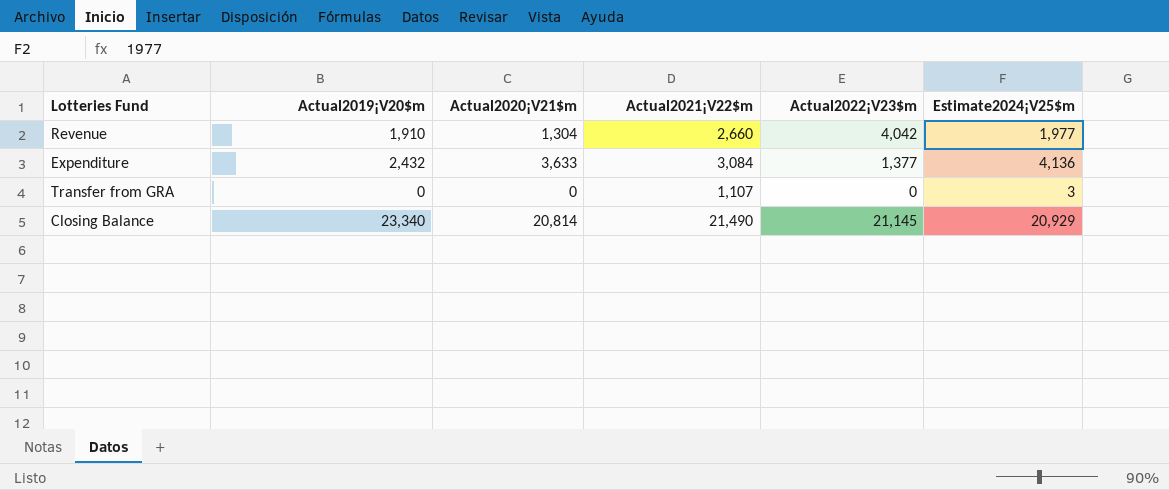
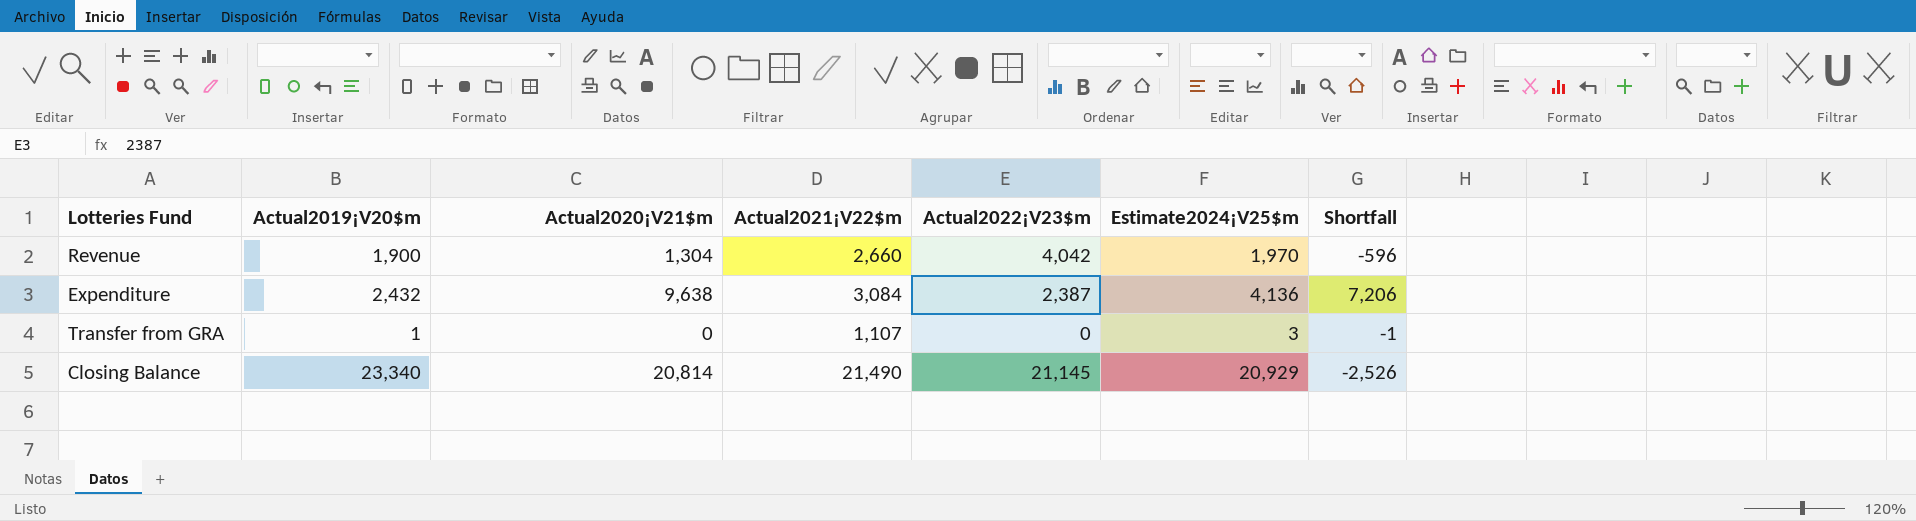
column Shortfall | formula: none -> [Actual2020¡V21$m] - [Actual2019¡V20$m]
Revenue | Actual2019¡V20$m: 1,910 -> 1,900
Revenue | Estimate2024¡V25$m: 1,977 -> 1,970
Expenditure | Actual2020¡V21$m: 3,633 -> 9,638
Expenditure | Actual2022¡V23$m: 1,377 -> 2,387
Transfer from GRA | Actual2019¡V20$m: 0 -> 1

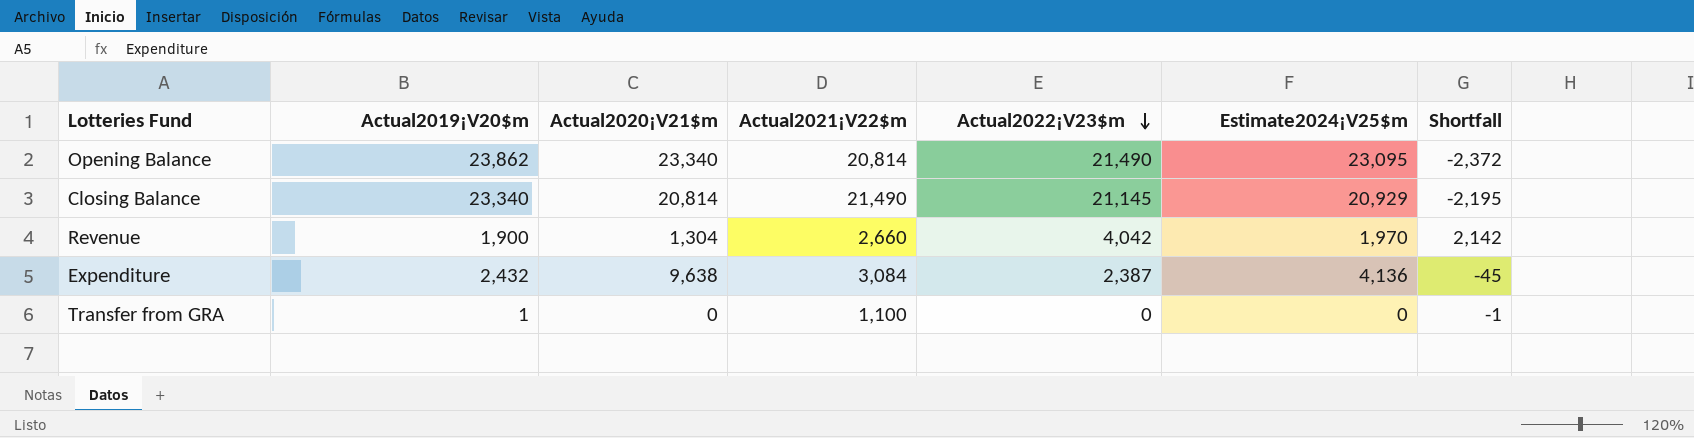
row order: none -> Actual2022¡V23$m descending
column Shortfall | formula: [Actual2020¡V21$m] - [Actual2019¡V20$m] -> [Actual2022¡V23$m] - [Actual2019¡V20$m]
row Opening Balance: none -> 23,862 | 23,340 | 20,814 | 21,490 | 23,095 | -2,372
Transfer from GRA | Actual2021¡V22$m: 1,107 -> 1,100
Transfer from GRA | Estimate2024¡V25$m: 3 -> 0

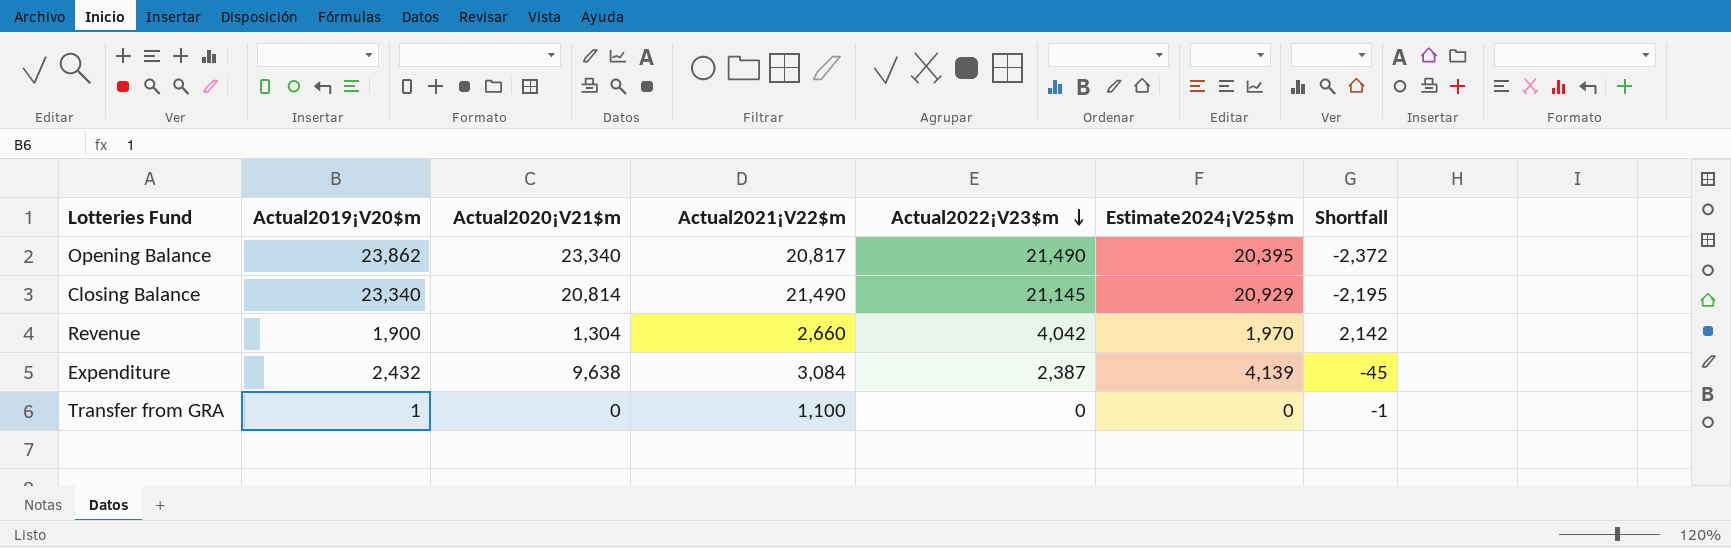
Opening Balance | Actual2021¡V22$m: 20,814 -> 20,817
Opening Balance | Estimate2024¡V25$m: 23,095 -> 20,395
Expenditure | Estimate2024¡V25$m: 4,136 -> 4,139

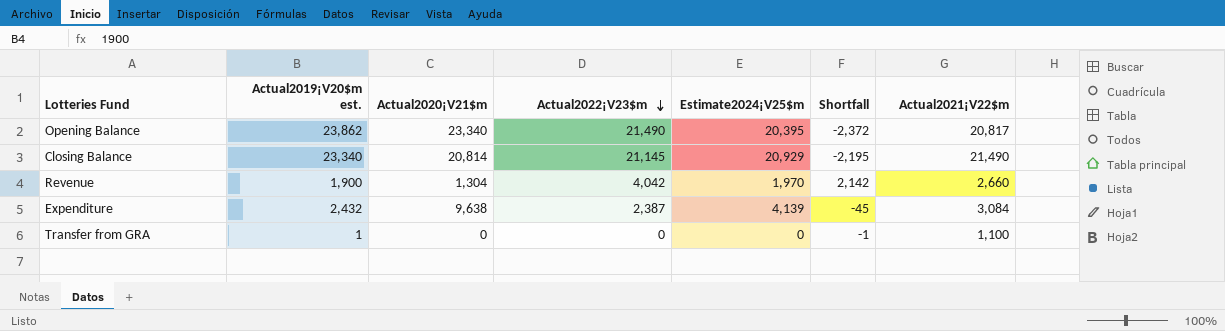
column name: Actual2019¡V20$m -> Actual2019¡V20$m est.
column Actual2021¡V22$m | position: 4 -> 7

